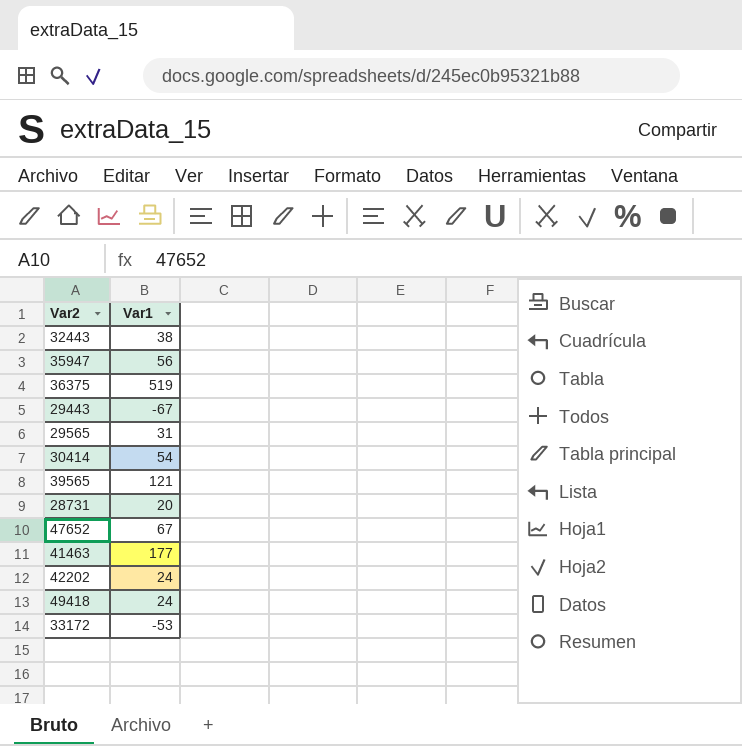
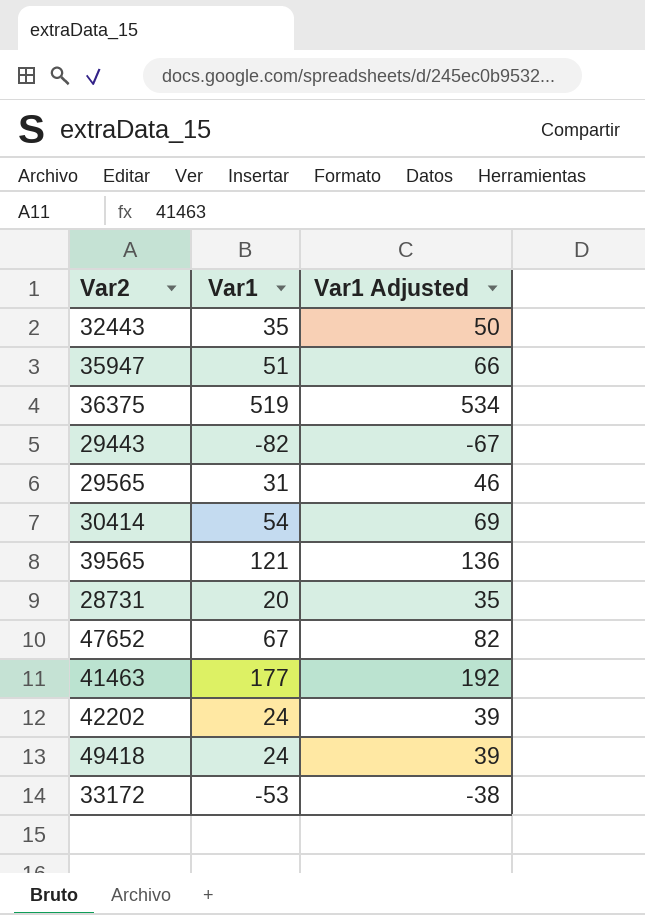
column Var1 Adjusted | formula: none -> [Var1] + 15
32443 | Var1: 38 -> 35
35947 | Var1: 56 -> 51
29443 | Var1: -67 -> -82

